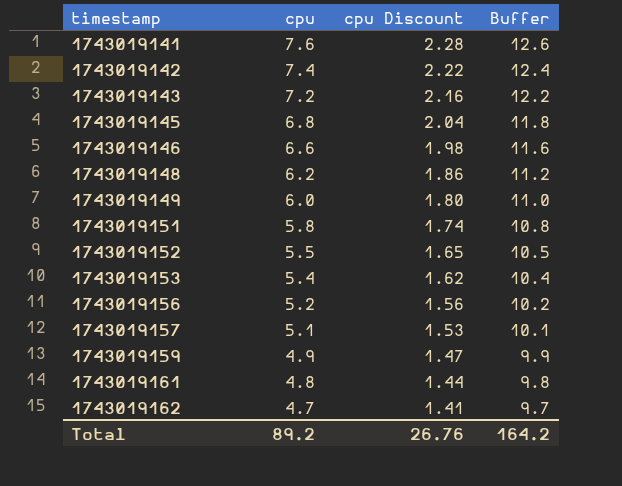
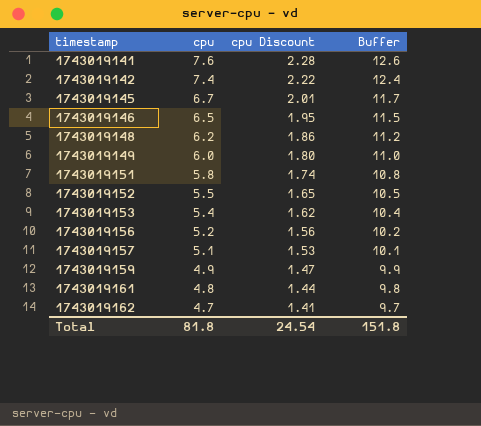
row 1743019143: 7.2 | 2.16 | 12.2 -> none
1743019145 | cpu: 6.8 -> 6.7
1743019145 | cpu Discount: 2.04 -> 2.01
1743019145 | Buffer: 11.8 -> 11.7
1743019146 | cpu: 6.6 -> 6.5
1743019146 | cpu Discount: 1.98 -> 1.95
1743019146 | Buffer: 11.6 -> 11.5
Total | cpu: 89.2 -> 81.8
Total | cpu Discount: 26.76 -> 24.54
Total | Buffer: 164.2 -> 151.8

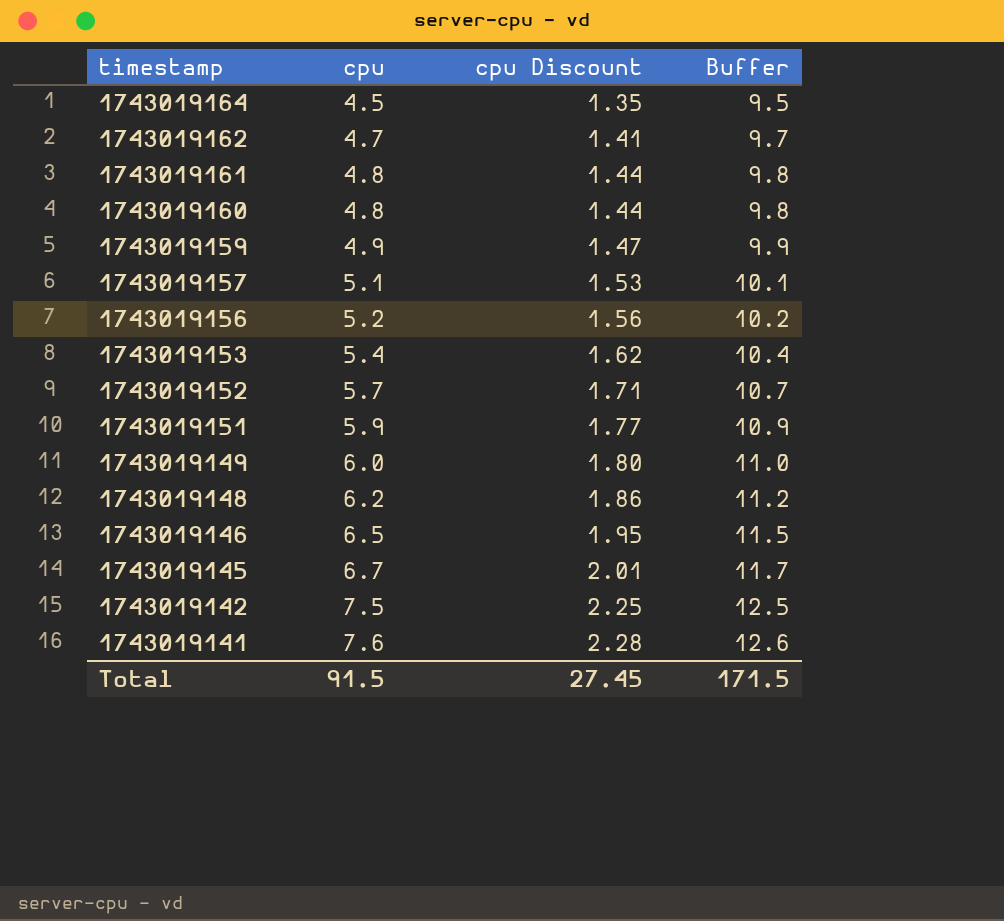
row order: timestamp ascending -> timestamp descending
row 1743019164: none -> 4.5 | 1.35 | 9.5
row 1743019160: none -> 4.8 | 1.44 | 9.8
1743019152 | cpu: 5.5 -> 5.7
1743019152 | cpu Discount: 1.65 -> 1.71
1743019152 | Buffer: 10.5 -> 10.7
1743019151 | cpu: 5.8 -> 5.9
1743019151 | cpu Discount: 1.74 -> 1.77
1743019151 | Buffer: 10.8 -> 10.9
1743019142 | cpu: 7.4 -> 7.5
1743019142 | cpu Discount: 2.22 -> 2.25
1743019142 | Buffer: 12.4 -> 12.5
Total | cpu: 81.8 -> 91.5
Total | cpu Discount: 24.54 -> 27.45
Total | Buffer: 151.8 -> 171.5

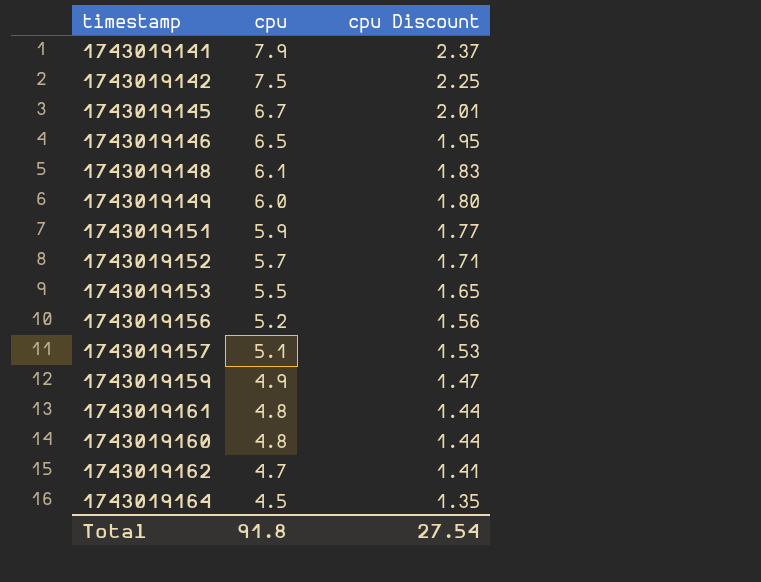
row order: timestamp descending -> cpu descending
column Buffer | formula: [cpu] + 5 -> none
1743019141 | cpu: 7.6 -> 7.9
1743019141 | cpu Discount: 2.28 -> 2.37
1743019148 | cpu: 6.2 -> 6.1
1743019148 | cpu Discount: 1.86 -> 1.83
1743019153 | cpu: 5.4 -> 5.5
1743019153 | cpu Discount: 1.62 -> 1.65
Total | cpu: 91.5 -> 91.8
Total | cpu Discount: 27.45 -> 27.54

